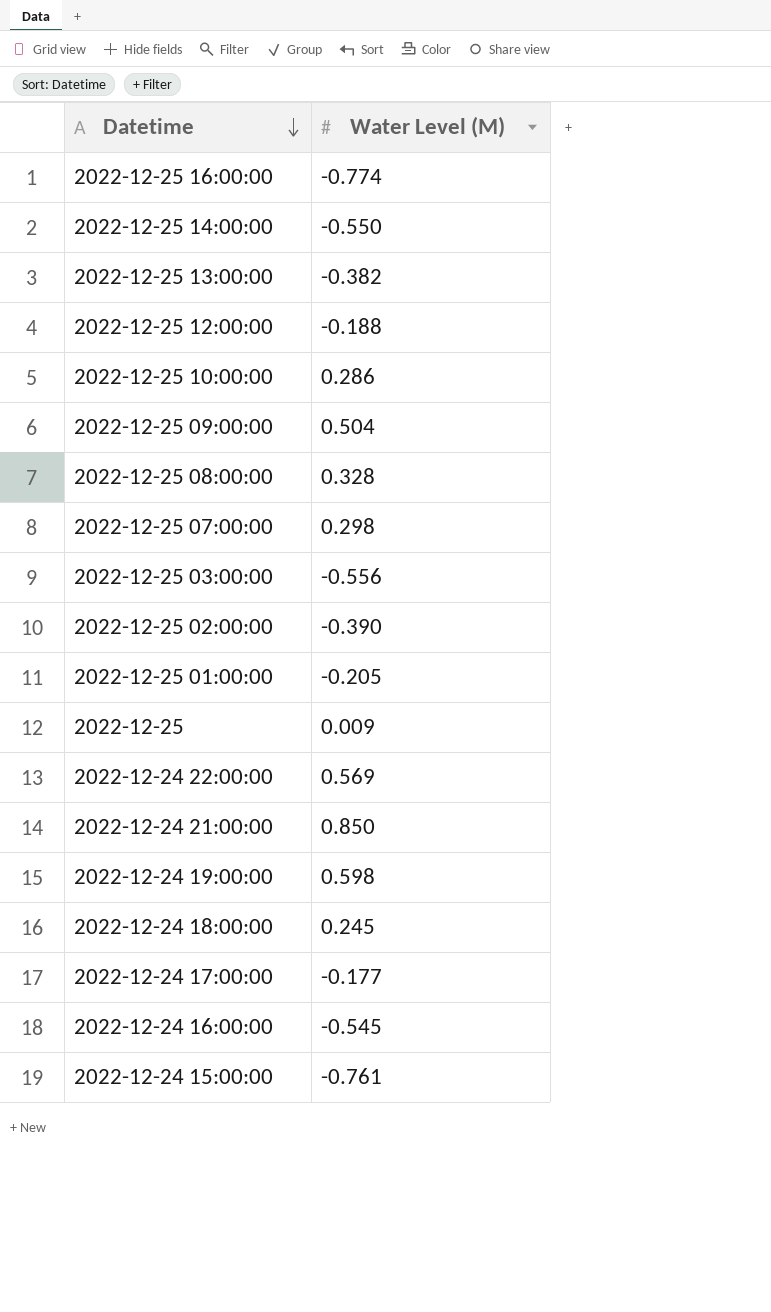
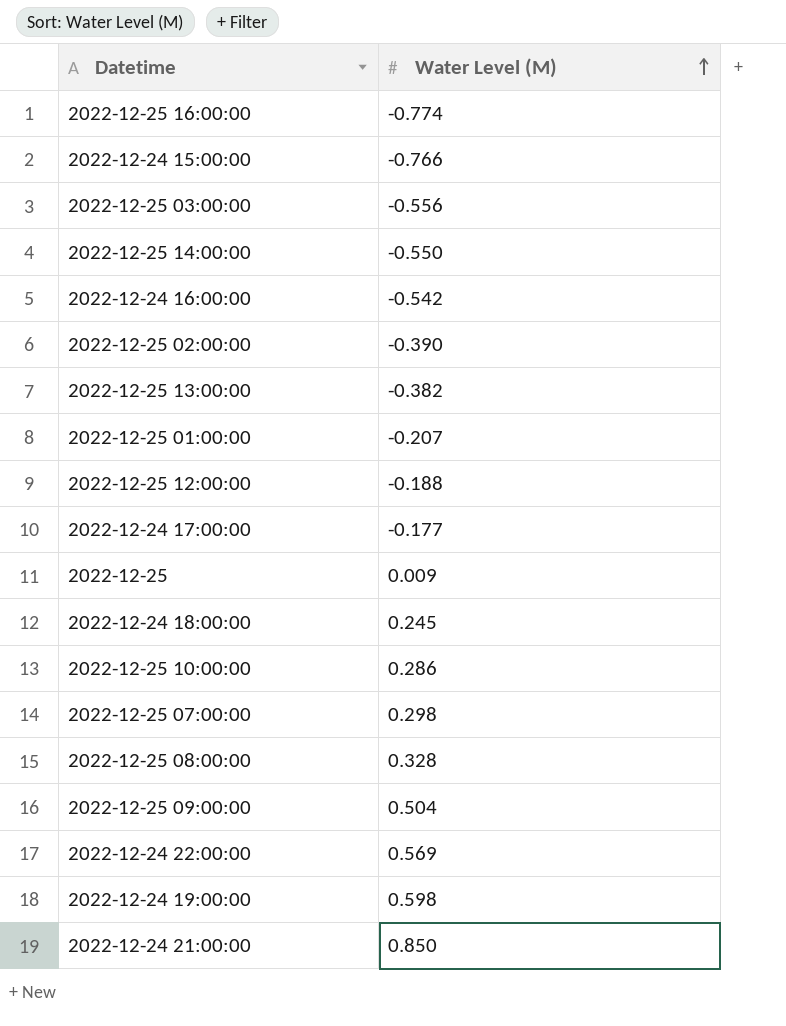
row order: Datetime descending -> Water Level (M) ascending
2022-12-24 15:00:00 | Water Level (M): -0.761 -> -0.766
2022-12-24 16:00:00 | Water Level (M): -0.545 -> -0.542
2022-12-25 01:00:00 | Water Level (M): -0.205 -> -0.207

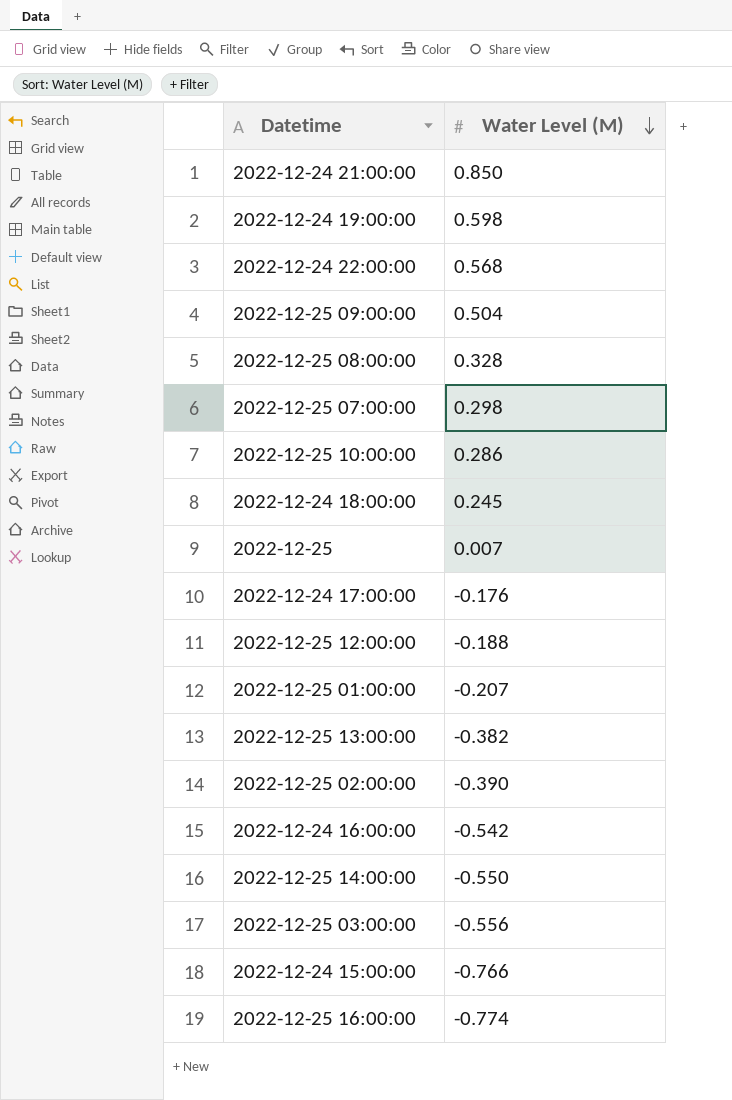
row order: Water Level (M) ascending -> Water Level (M) descending
2022-12-24 22:00:00 | Water Level (M): 0.569 -> 0.568
2022-12-25 | Water Level (M): 0.009 -> 0.007
2022-12-24 17:00:00 | Water Level (M): -0.177 -> -0.176

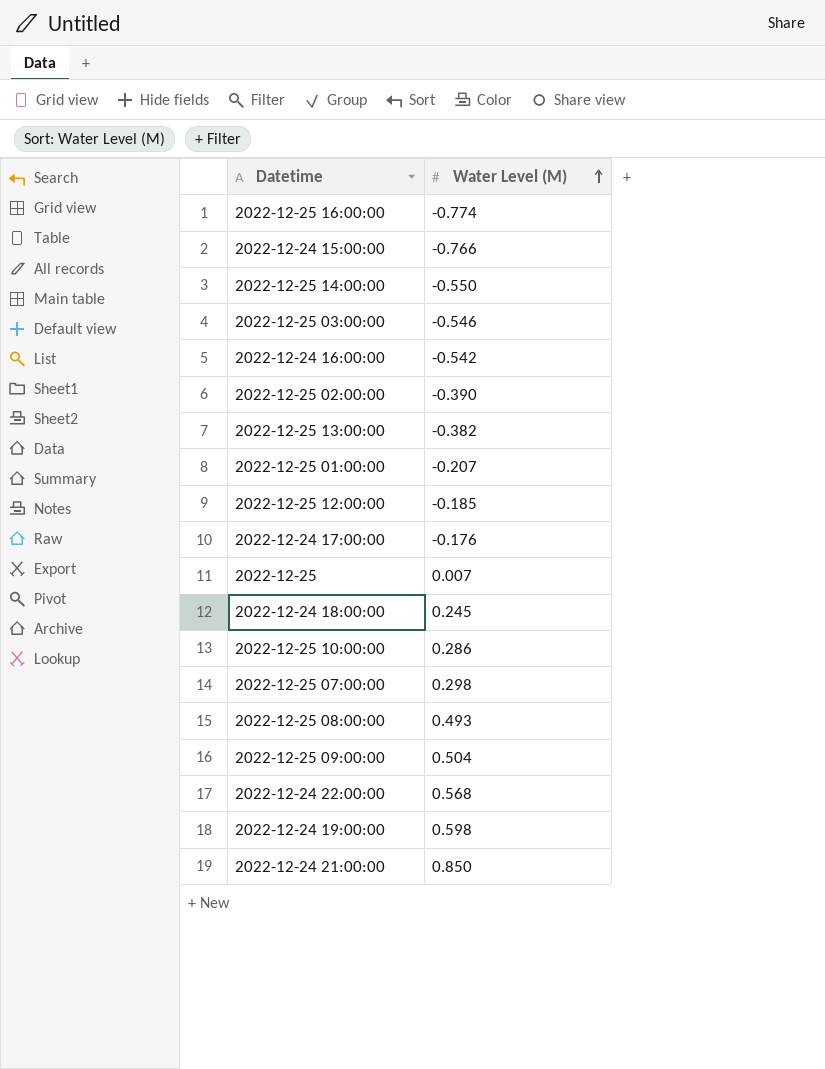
row order: Water Level (M) descending -> Water Level (M) ascending
2022-12-25 03:00:00 | Water Level (M): -0.556 -> -0.546
2022-12-25 12:00:00 | Water Level (M): -0.188 -> -0.185
2022-12-25 08:00:00 | Water Level (M): 0.328 -> 0.493

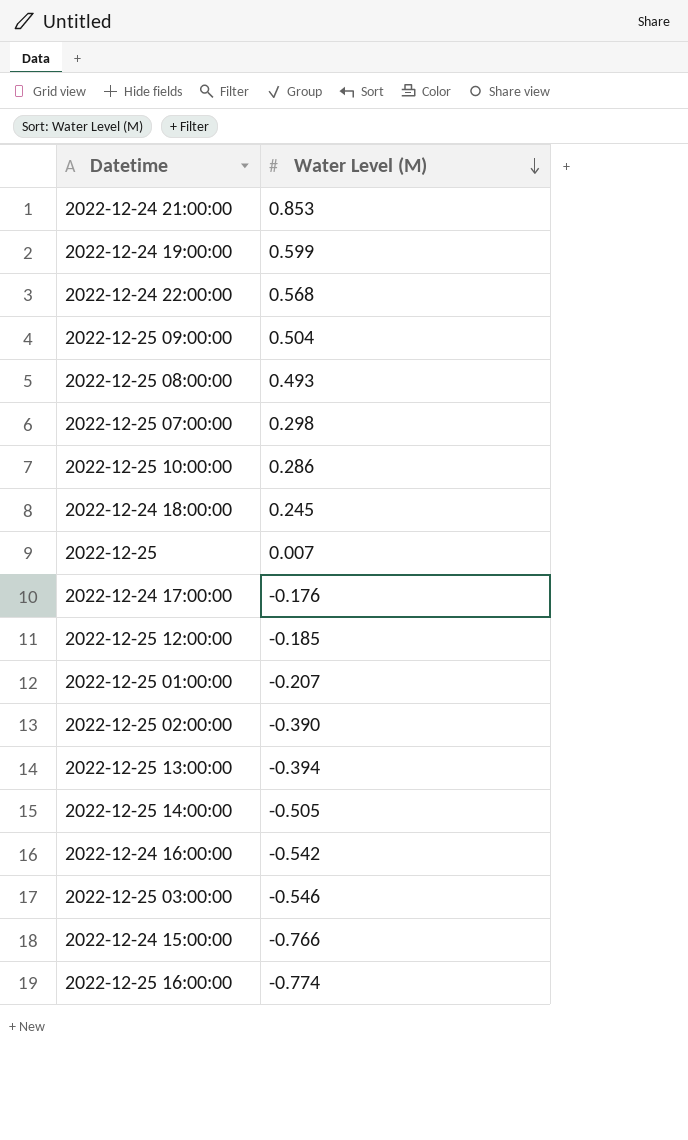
row order: Water Level (M) ascending -> Water Level (M) descending
2022-12-24 21:00:00 | Water Level (M): 0.850 -> 0.853
2022-12-24 19:00:00 | Water Level (M): 0.598 -> 0.599
2022-12-25 13:00:00 | Water Level (M): -0.382 -> -0.394
2022-12-25 14:00:00 | Water Level (M): -0.550 -> -0.505

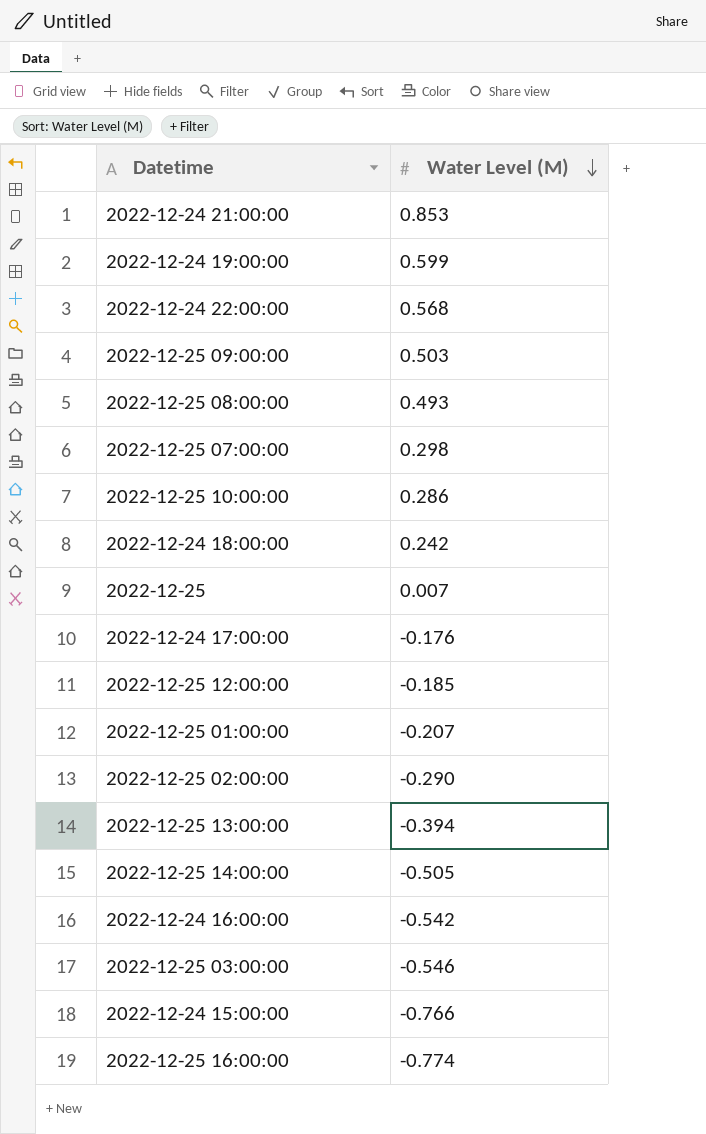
2022-12-25 09:00:00 | Water Level (M): 0.504 -> 0.503
2022-12-24 18:00:00 | Water Level (M): 0.245 -> 0.242
2022-12-25 02:00:00 | Water Level (M): -0.390 -> -0.290

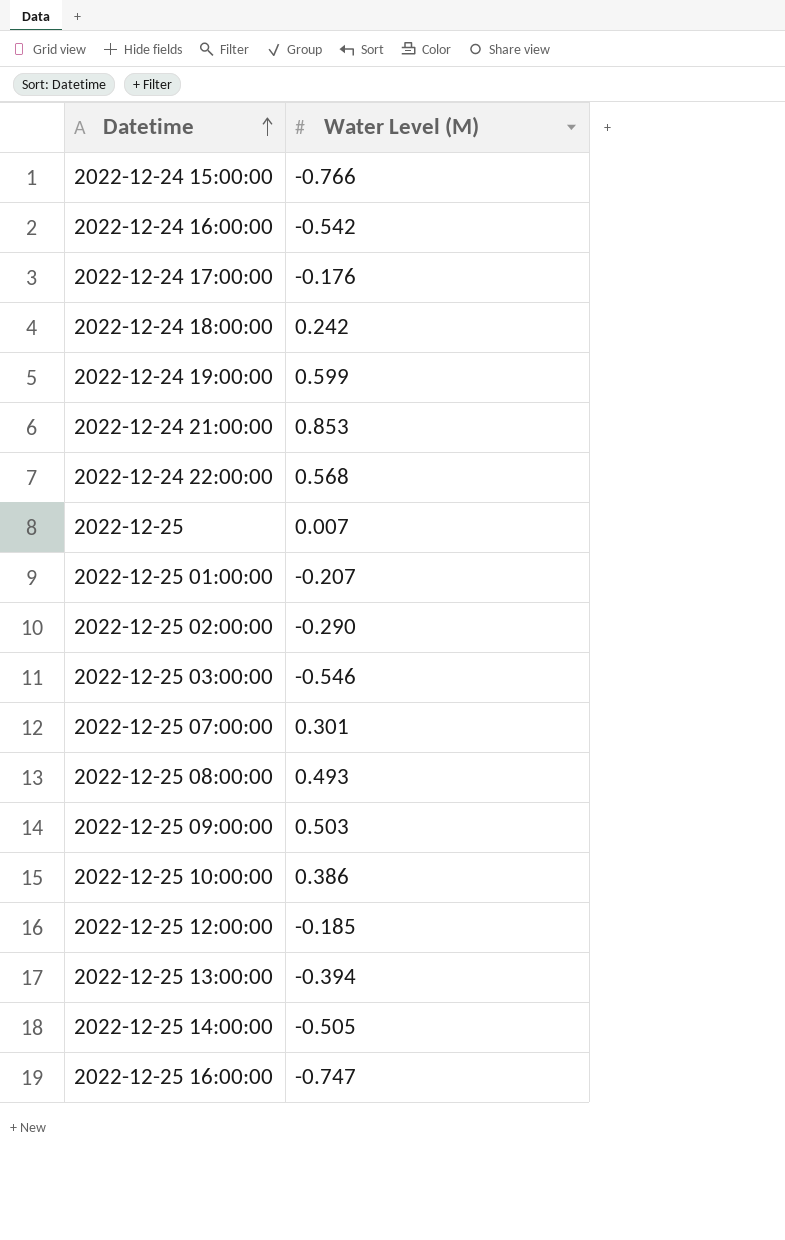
row order: Water Level (M) descending -> Datetime ascending
2022-12-25 07:00:00 | Water Level (M): 0.298 -> 0.301
2022-12-25 10:00:00 | Water Level (M): 0.286 -> 0.386
2022-12-25 16:00:00 | Water Level (M): -0.774 -> -0.747

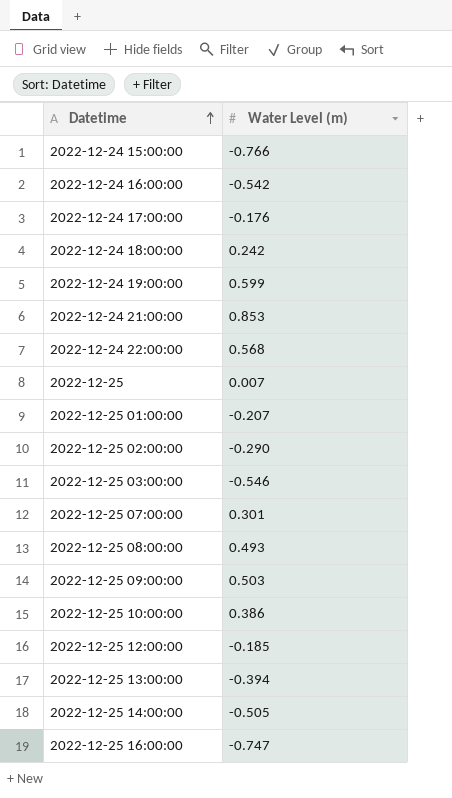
column name: Water Level (M) -> Water Level (m)

